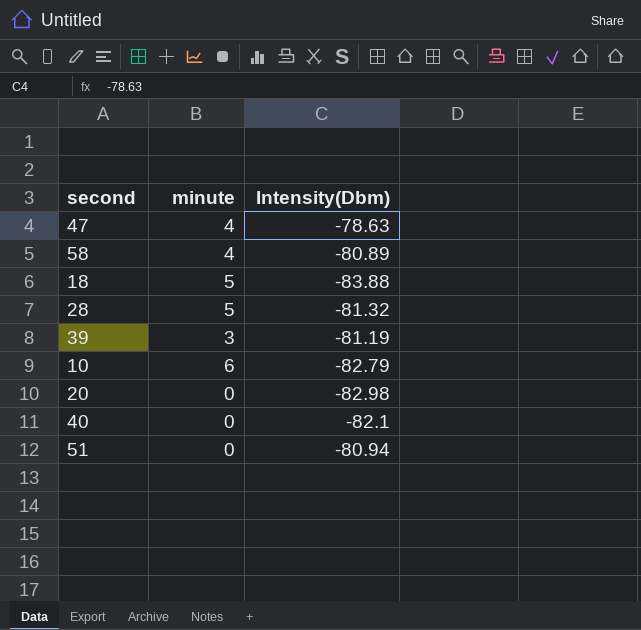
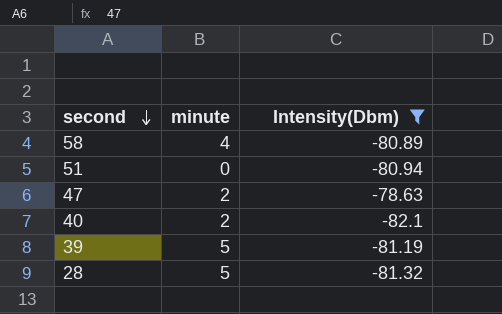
filter: none -> Intensity(Dbm) >= -82.1
row order: none -> second descending
47 | minute: 4 -> 2
40 | minute: 0 -> 2
39 | minute: 3 -> 5

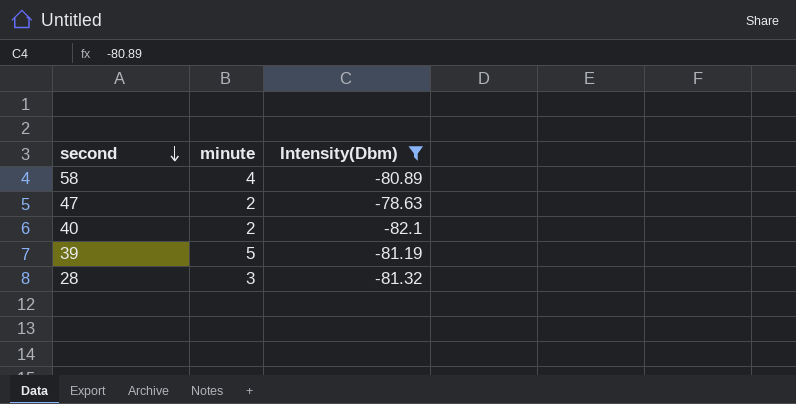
row 51: 0 | -80.94 -> none
28 | minute: 5 -> 3

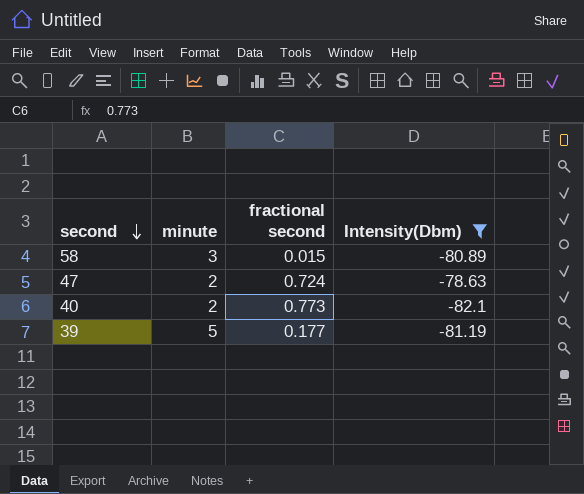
column fractional second | position: none -> 3
row 28: 3 | -81.32 -> none
58 | minute: 4 -> 3

